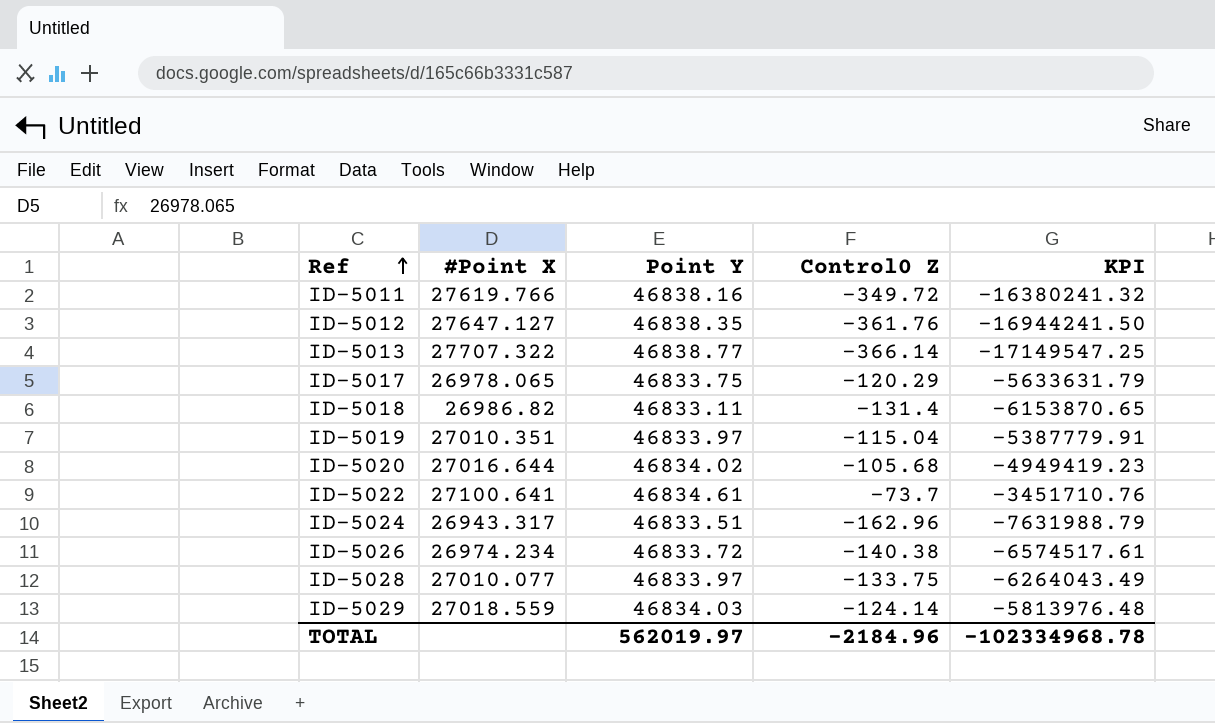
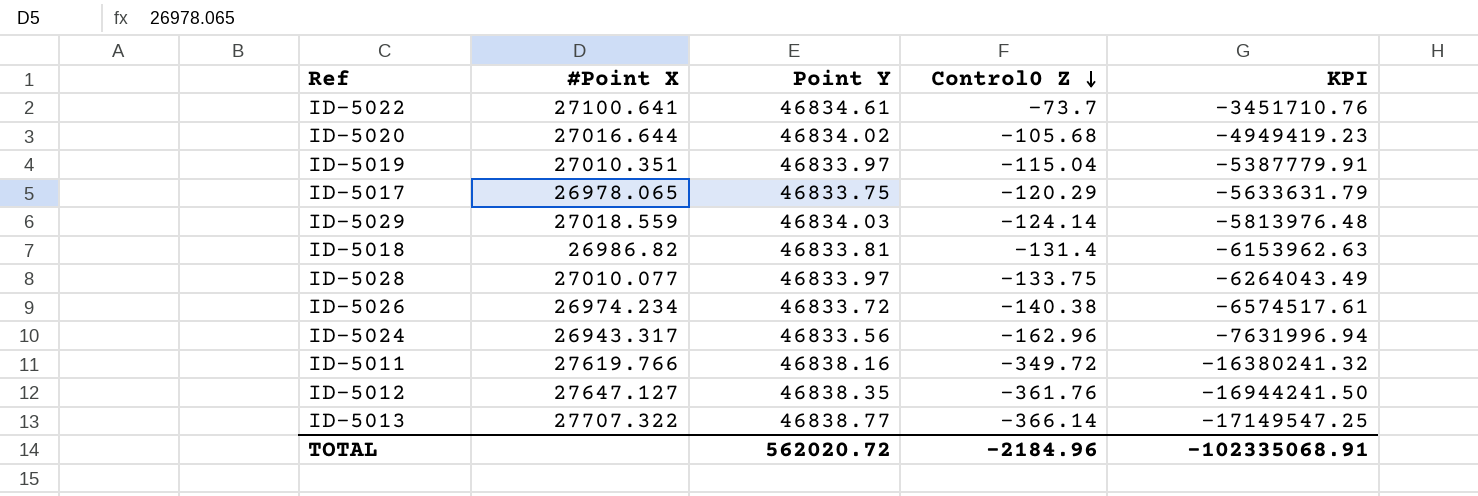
row order: Ref ascending -> Control0 Z descending
ID-5018 | Point Y: 46833.11 -> 46833.81
ID-5018 | KPI: -6153870.65 -> -6153962.63
ID-5024 | Point Y: 46833.51 -> 46833.56
ID-5024 | KPI: -7631988.79 -> -7631996.94
TOTAL | Point Y: 562019.97 -> 562020.72
TOTAL | KPI: -102334968.78 -> -102335068.91

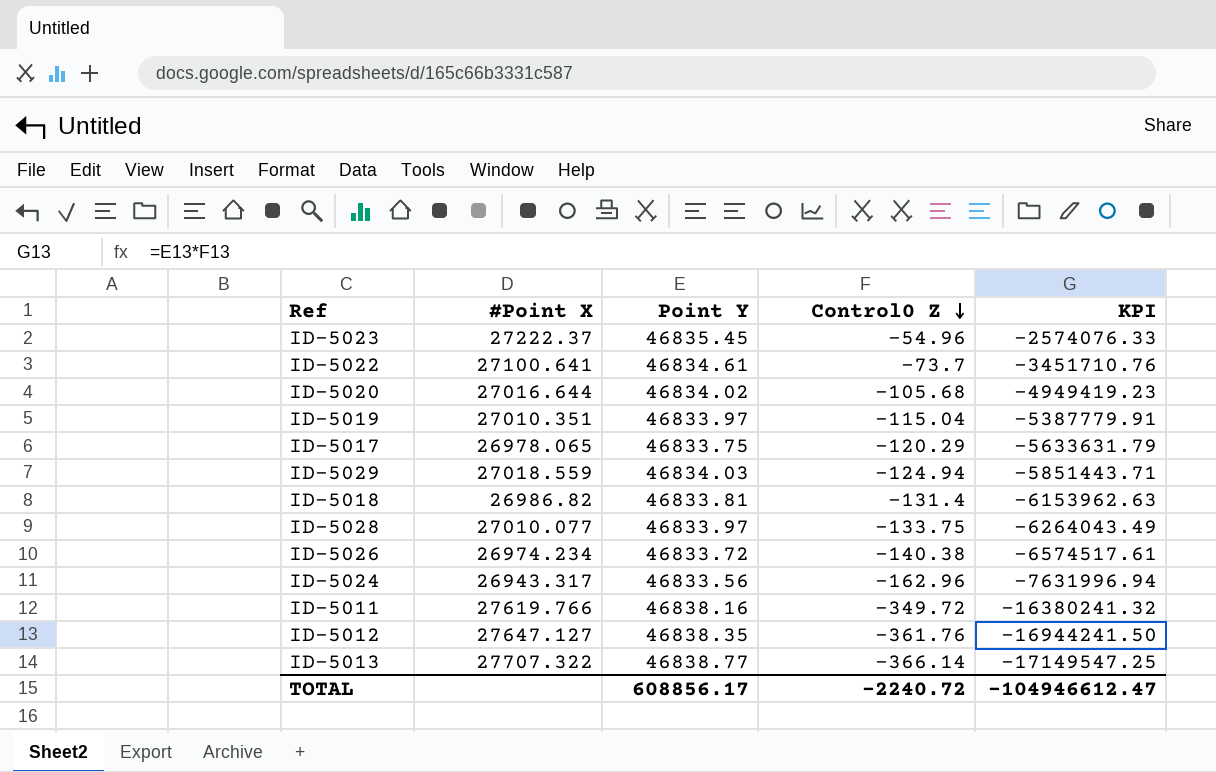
row ID-5023: none -> 27222.37 | 46835.45 | -54.96 | -2574076.33
ID-5029 | Control0 Z: -124.14 -> -124.94
ID-5029 | KPI: -5813976.48 -> -5851443.71
TOTAL | Point Y: 562020.72 -> 608856.17
TOTAL | Control0 Z: -2184.96 -> -2240.72
TOTAL | KPI: -102335068.91 -> -104946612.47

